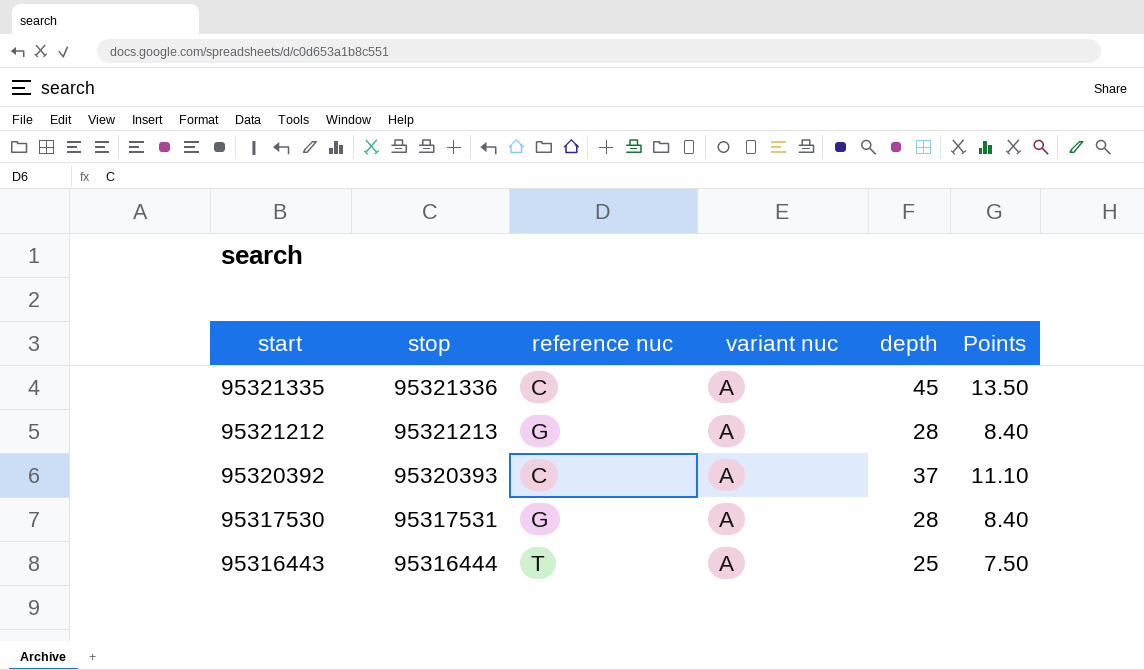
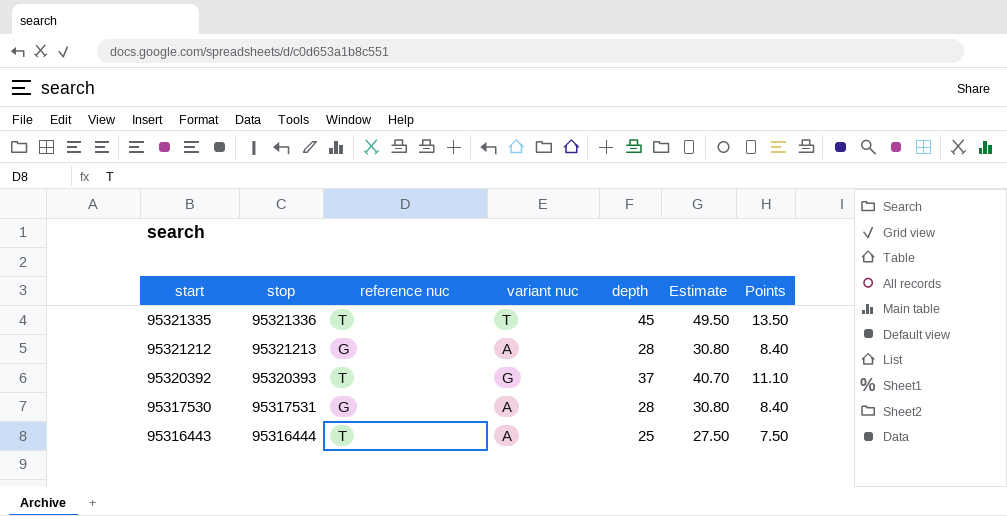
column Estimate | formula: none -> [depth] * 1.1
95321335 | reference nuc: C -> T
95321335 | variant nuc: A -> T
95320392 | reference nuc: C -> T
95320392 | variant nuc: A -> G

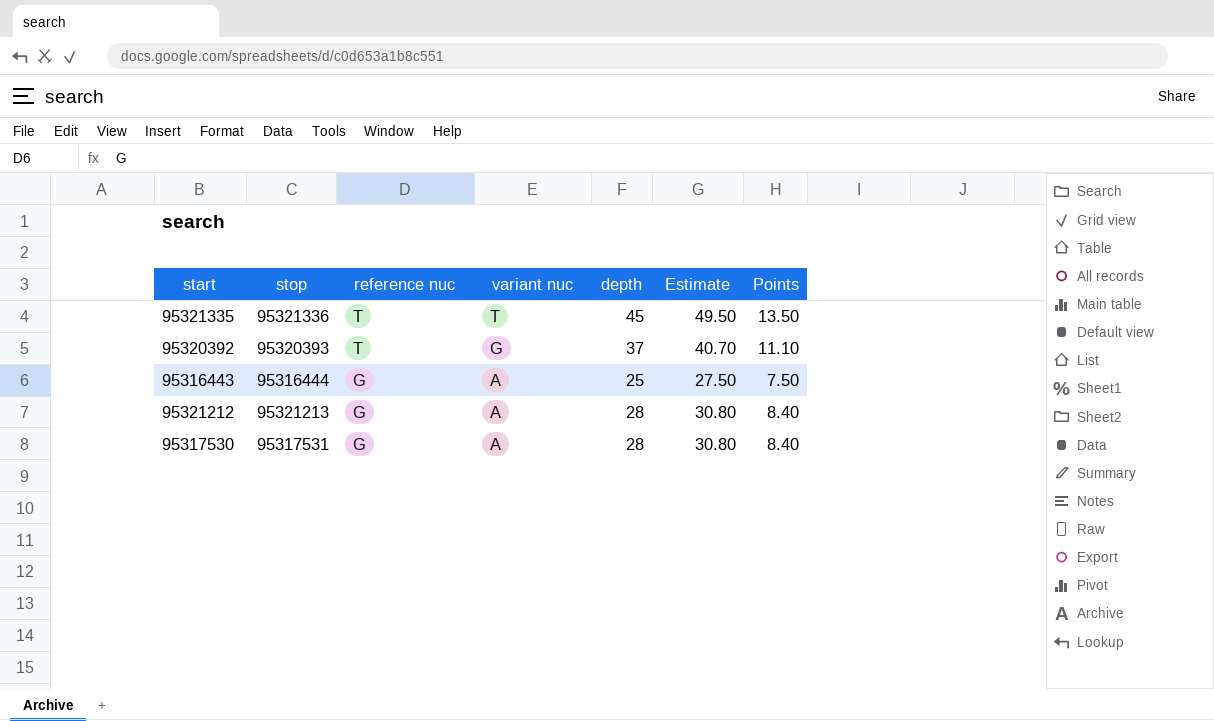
row order: start descending -> reference nuc descending
95316443 | reference nuc: T -> G

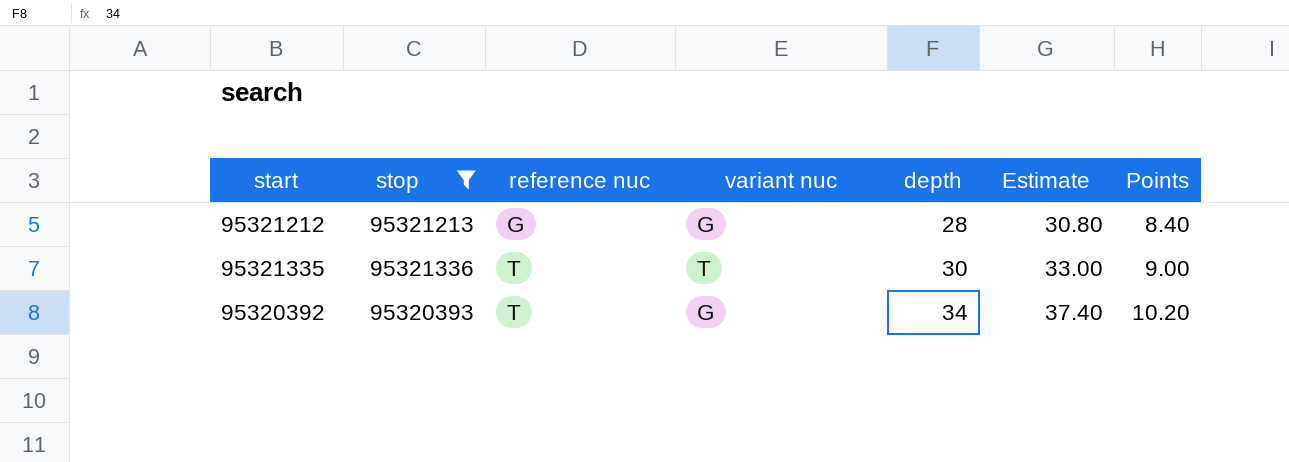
filter: none -> stop >= 95320393
row order: reference nuc descending -> reference nuc ascending
95321212 | variant nuc: A -> G
95321335 | depth: 45 -> 30
95321335 | Estimate: 49.50 -> 33.00
95321335 | Points: 13.50 -> 9.00
95320392 | depth: 37 -> 34
95320392 | Estimate: 40.70 -> 37.40
95320392 | Points: 11.10 -> 10.20

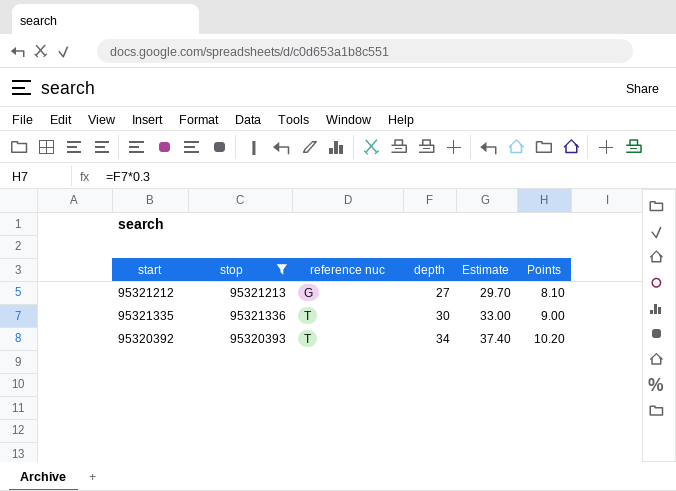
column variant nuc | position: 4 -> none
95321212 | depth: 28 -> 27
95321212 | Estimate: 30.80 -> 29.70
95321212 | Points: 8.40 -> 8.10

